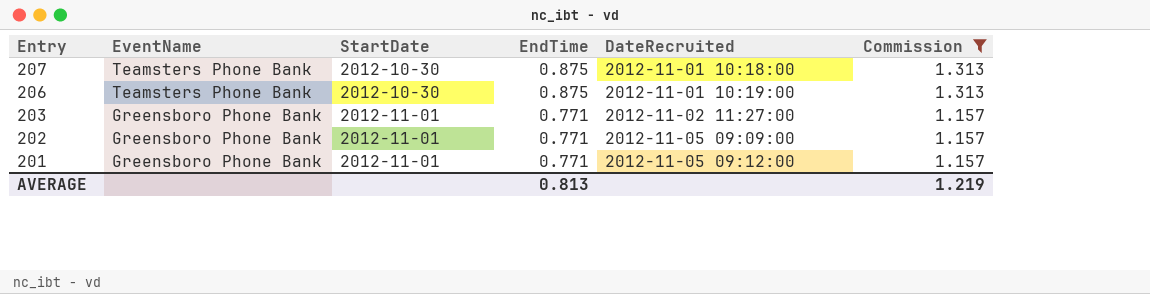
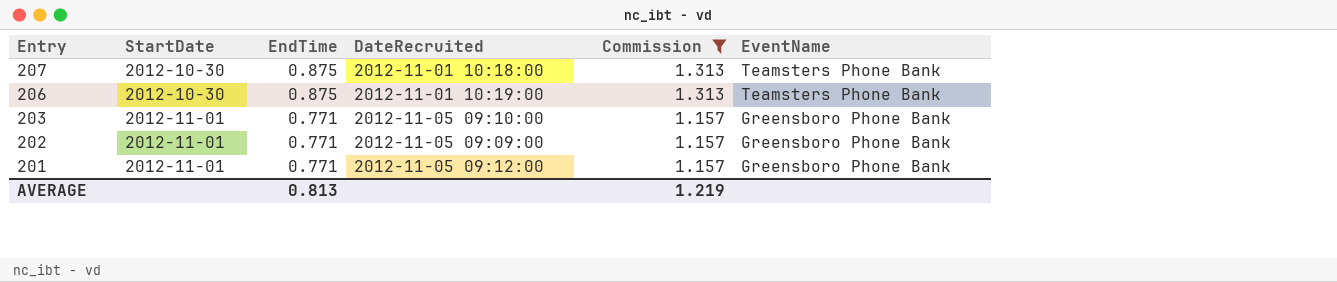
column EventName | position: 2 -> 6
203 | DateRecruited: 2012-11-02 11:27:00 -> 2012-11-05 09:10:00

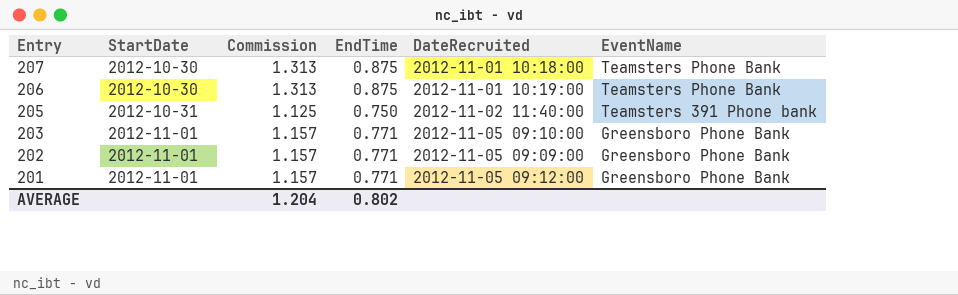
filter: Commission != 1.125 -> none
column Commission | position: 5 -> 3
AVERAGE | Commission: 1.219 -> 1.204
AVERAGE | EndTime: 0.813 -> 0.802

